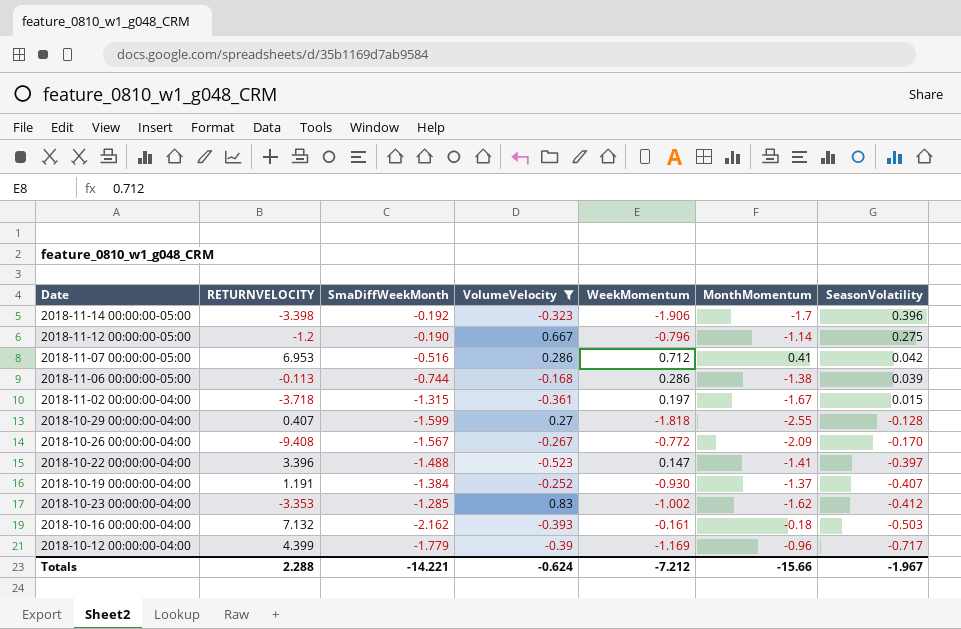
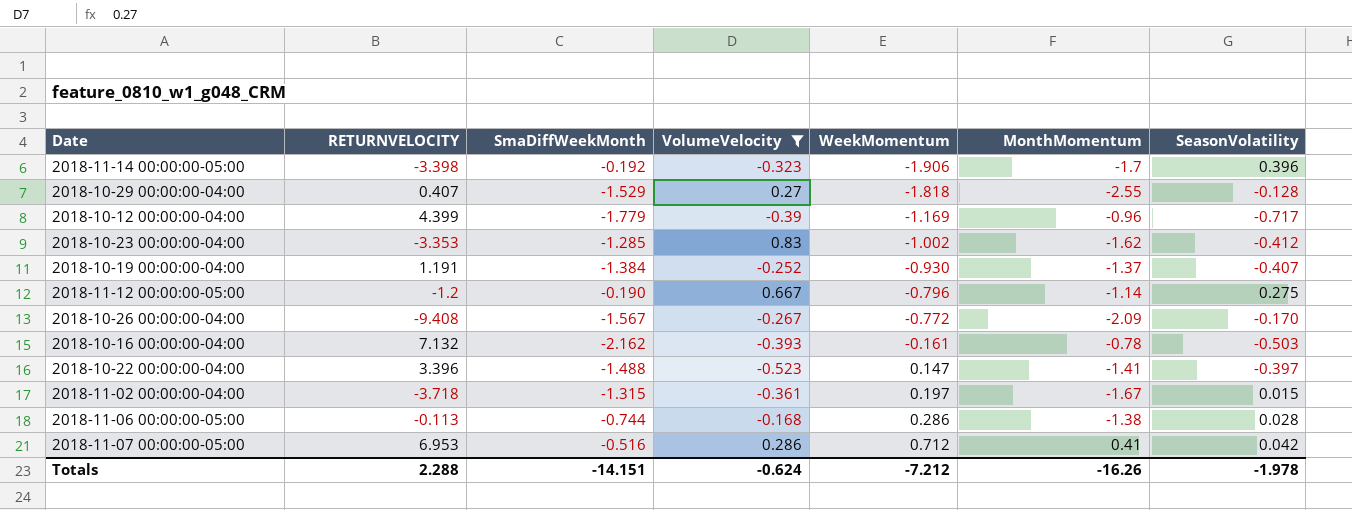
row order: SeasonVolatility descending -> WeekMomentum ascending
2018-10-29 00:00:00-04:00 | SmaDiffWeekMonth: -1.599 -> -1.529
2018-10-16 00:00:00-04:00 | MonthMomentum: -0.18 -> -0.78
2018-11-06 00:00:00-05:00 | SeasonVolatility: 0.039 -> 0.028
Totals | SmaDiffWeekMonth: -14.221 -> -14.151
Totals | MonthMomentum: -15.66 -> -16.26
Totals | SeasonVolatility: -1.967 -> -1.978

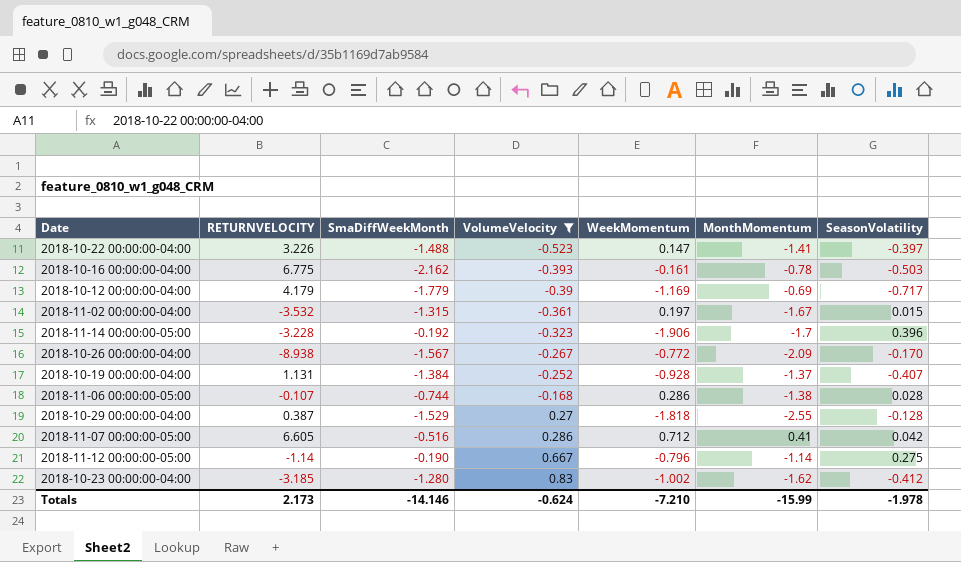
row order: WeekMomentum ascending -> VolumeVelocity ascending
2018-10-22 00:00:00-04:00 | RETURNVELOCITY: 3.396 -> 3.226
2018-10-16 00:00:00-04:00 | RETURNVELOCITY: 7.132 -> 6.775
2018-10-12 00:00:00-04:00 | RETURNVELOCITY: 4.399 -> 4.179
2018-10-12 00:00:00-04:00 | MonthMomentum: -0.96 -> -0.69
2018-11-02 00:00:00-04:00 | RETURNVELOCITY: -3.718 -> -3.532
2018-11-14 00:00:00-05:00 | RETURNVELOCITY: -3.398 -> -3.228
2018-10-26 00:00:00-04:00 | RETURNVELOCITY: -9.408 -> -8.938
2018-10-19 00:00:00-04:00 | RETURNVELOCITY: 1.191 -> 1.131
2018-10-19 00:00:00-04:00 | WeekMomentum: -0.930 -> -0.928
2018-11-06 00:00:00-05:00 | RETURNVELOCITY: -0.113 -> -0.107
2018-10-29 00:00:00-04:00 | RETURNVELOCITY: 0.407 -> 0.387
2018-11-07 00:00:00-05:00 | RETURNVELOCITY: 6.953 -> 6.605
2018-11-12 00:00:00-05:00 | RETURNVELOCITY: -1.2 -> -1.14
2018-10-23 00:00:00-04:00 | RETURNVELOCITY: -3.353 -> -3.185
2018-10-23 00:00:00-04:00 | SmaDiffWeekMonth: -1.285 -> -1.280
Totals | RETURNVELOCITY: 2.288 -> 2.173
Totals | SmaDiffWeekMonth: -14.151 -> -14.146
Totals | WeekMomentum: -7.212 -> -7.210
Totals | MonthMomentum: -16.26 -> -15.99

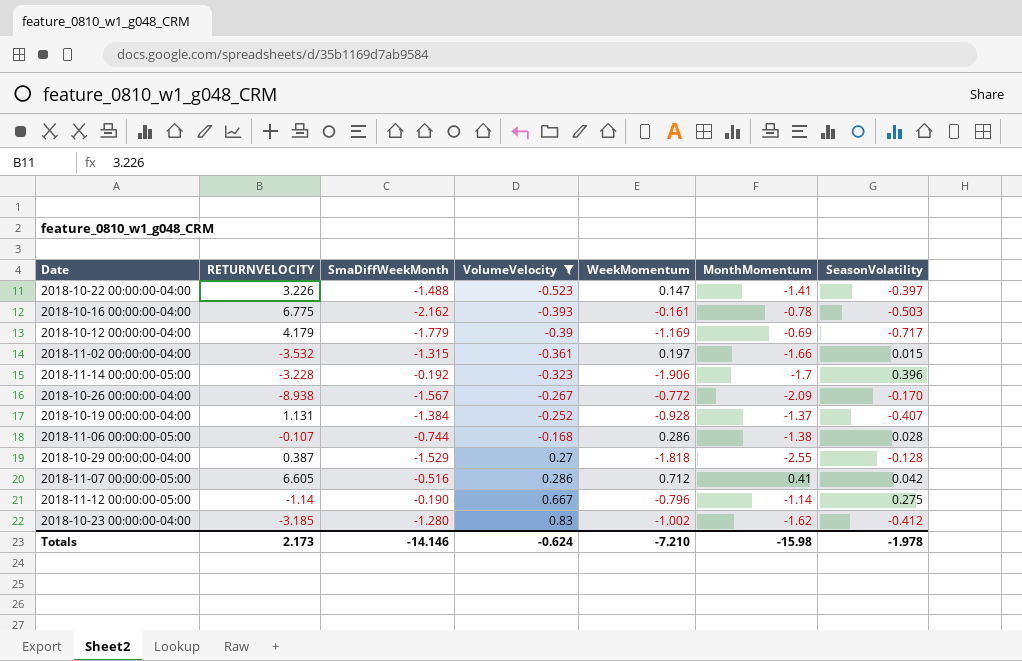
2018-11-02 00:00:00-04:00 | MonthMomentum: -1.67 -> -1.66
Totals | MonthMomentum: -15.99 -> -15.98

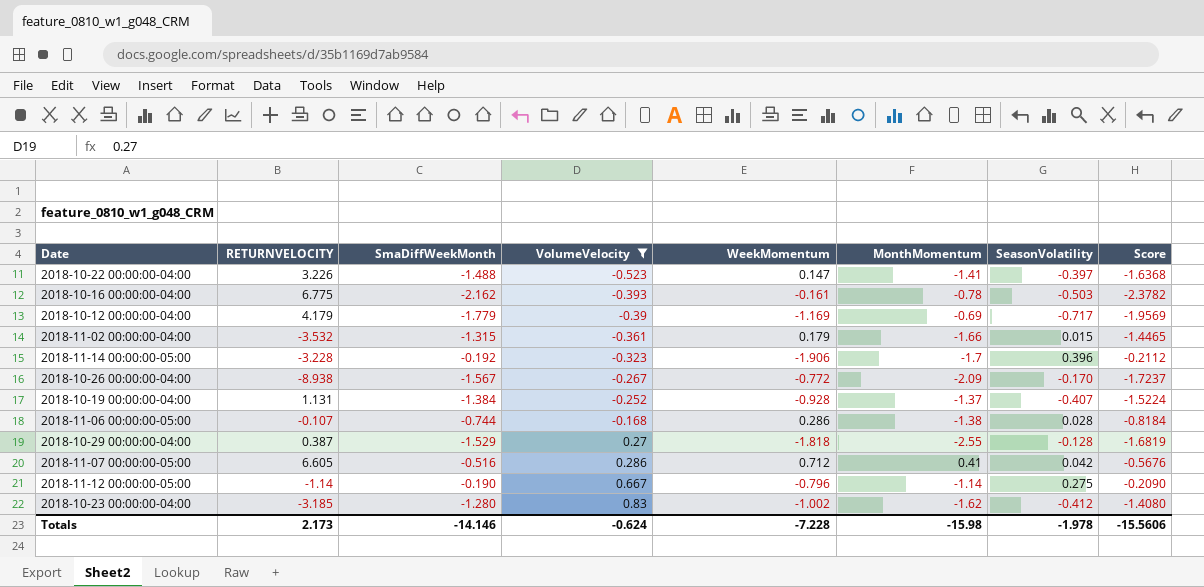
column Score | formula: none -> [SmaDiffWeekMonth] * 1.1
2018-11-02 00:00:00-04:00 | WeekMomentum: 0.197 -> 0.179
Totals | WeekMomentum: -7.210 -> -7.228

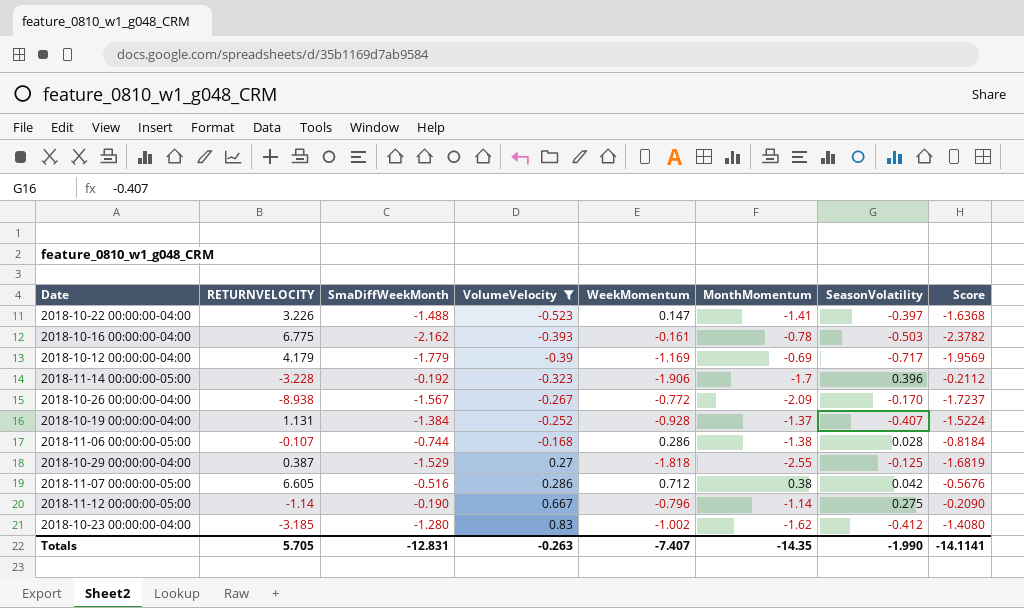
row 2018-11-02 00:00:00-04:00: -3.532 | -1.315 | -0.361 | 0.179 | -1.66 | 0.015 | -1.4465 -> none
2018-10-29 00:00:00-04:00 | SeasonVolatility: -0.128 -> -0.125
2018-11-07 00:00:00-05:00 | MonthMomentum: 0.41 -> 0.38
Totals | RETURNVELOCITY: 2.173 -> 5.705
Totals | SmaDiffWeekMonth: -14.146 -> -12.831
Totals | VolumeVelocity: -0.624 -> -0.263
Totals | WeekMomentum: -7.228 -> -7.407
Totals | MonthMomentum: -15.98 -> -14.35
Totals | SeasonVolatility: -1.978 -> -1.990
Totals | Score: -15.5606 -> -14.1141

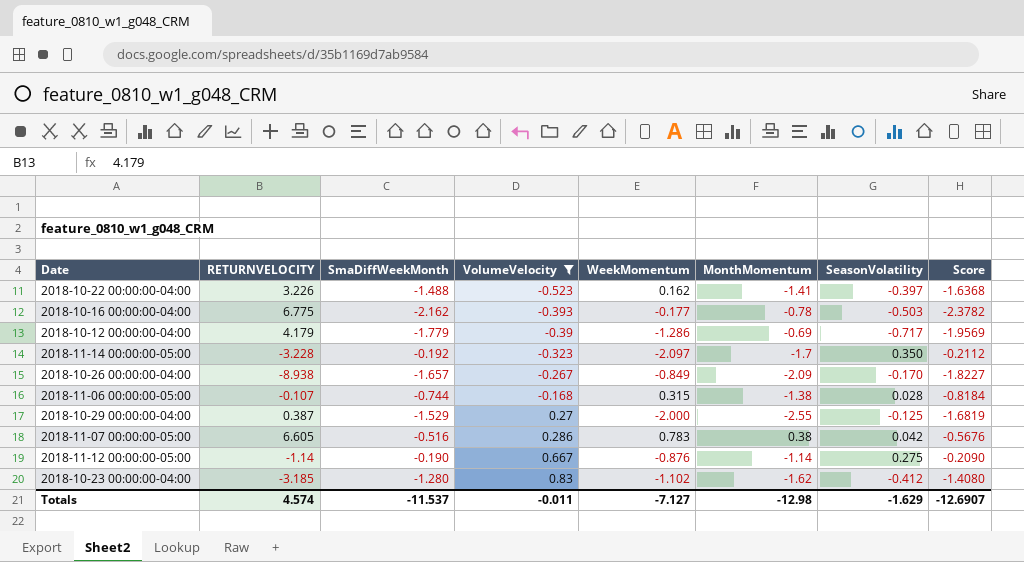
row 2018-10-19 00:00:00-04:00: 1.131 | -1.384 | -0.252 | -0.928 | -1.37 | -0.407 | -1.5224 -> none
2018-10-22 00:00:00-04:00 | WeekMomentum: 0.147 -> 0.162
2018-10-16 00:00:00-04:00 | WeekMomentum: -0.161 -> -0.177
2018-10-12 00:00:00-04:00 | WeekMomentum: -1.169 -> -1.286
2018-11-14 00:00:00-05:00 | WeekMomentum: -1.906 -> -2.097
2018-11-14 00:00:00-05:00 | SeasonVolatility: 0.396 -> 0.350
2018-10-26 00:00:00-04:00 | SmaDiffWeekMonth: -1.567 -> -1.657
2018-10-26 00:00:00-04:00 | WeekMomentum: -0.772 -> -0.849
2018-10-26 00:00:00-04:00 | Score: -1.7237 -> -1.8227
2018-11-06 00:00:00-05:00 | WeekMomentum: 0.286 -> 0.315
2018-10-29 00:00:00-04:00 | WeekMomentum: -1.818 -> -2.000
2018-11-07 00:00:00-05:00 | WeekMomentum: 0.712 -> 0.783
2018-11-12 00:00:00-05:00 | WeekMomentum: -0.796 -> -0.876
2018-10-23 00:00:00-04:00 | WeekMomentum: -1.002 -> -1.102
Totals | RETURNVELOCITY: 5.705 -> 4.574
Totals | SmaDiffWeekMonth: -12.831 -> -11.537
Totals | VolumeVelocity: -0.263 -> -0.011
Totals | WeekMomentum: -7.407 -> -7.127
Totals | MonthMomentum: -14.35 -> -12.98
Totals | SeasonVolatility: -1.990 -> -1.629
Totals | Score: -14.1141 -> -12.6907

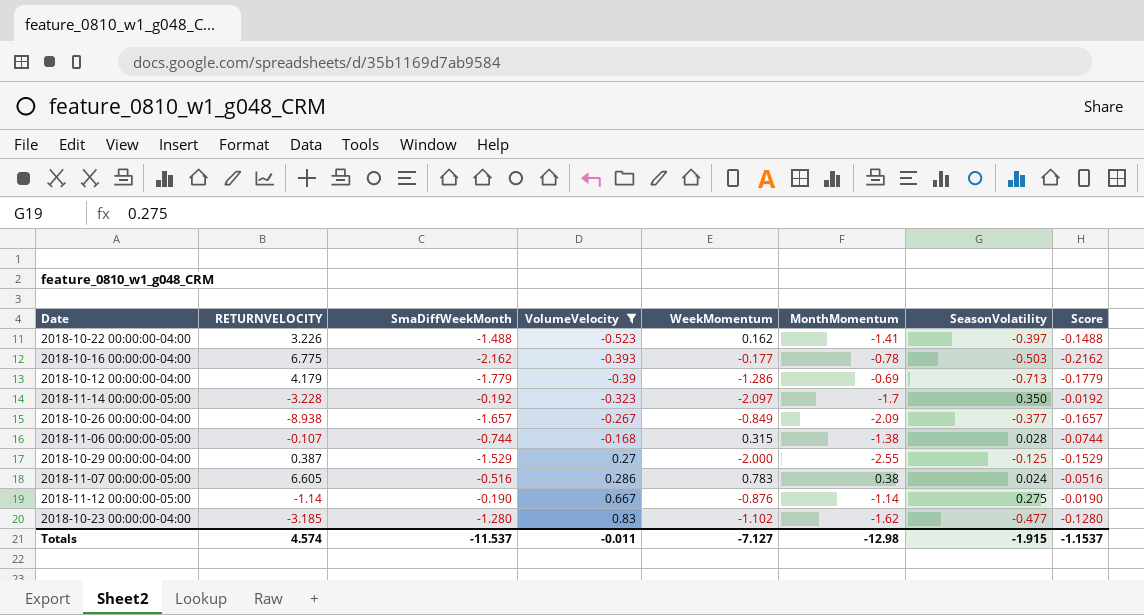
column Score | formula: [SmaDiffWeekMonth] * 1.1 -> [SmaDiffWeekMonth] * 0.1
2018-10-12 00:00:00-04:00 | SeasonVolatility: -0.717 -> -0.713
2018-10-26 00:00:00-04:00 | SeasonVolatility: -0.170 -> -0.377
2018-11-07 00:00:00-05:00 | SeasonVolatility: 0.042 -> 0.024
2018-10-23 00:00:00-04:00 | SeasonVolatility: -0.412 -> -0.477
Totals | SeasonVolatility: -1.629 -> -1.915
Totals | Score: -12.6907 -> -1.1537

